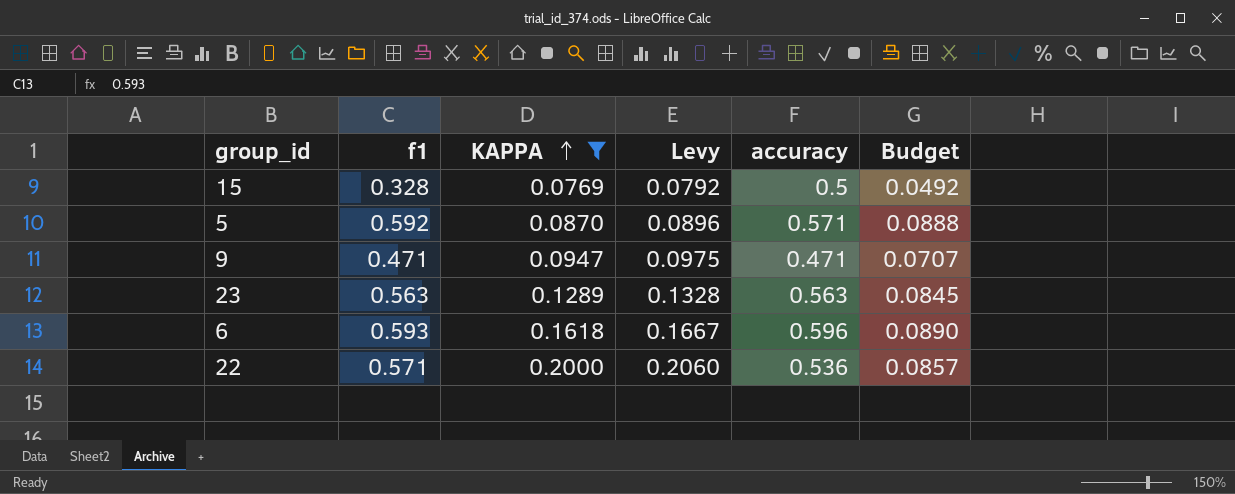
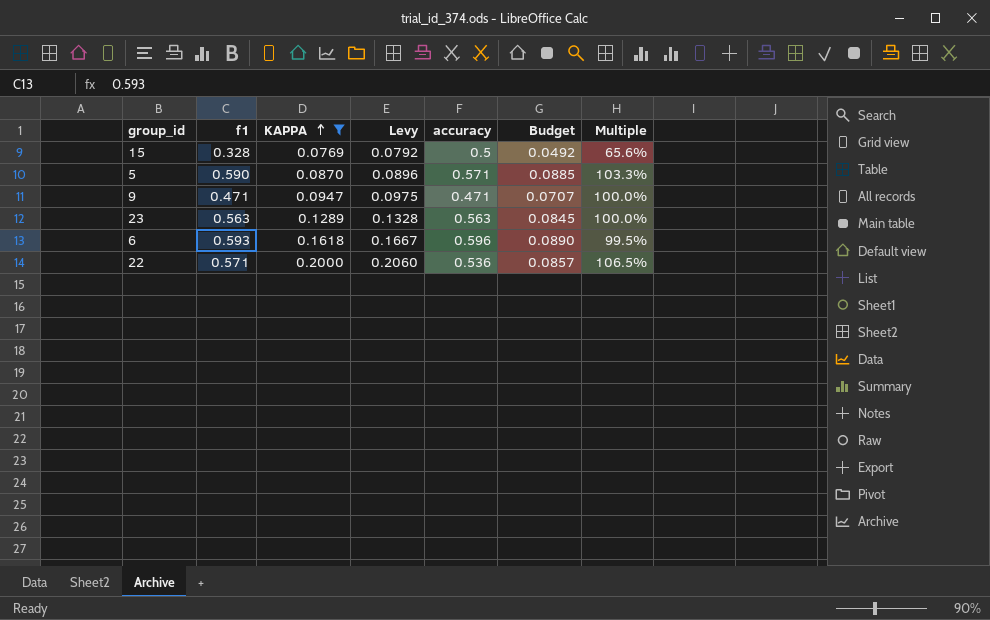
column Multiple | formula: none -> [f1] / [accuracy]
5 | f1: 0.592 -> 0.590
5 | Budget: 0.0888 -> 0.0885

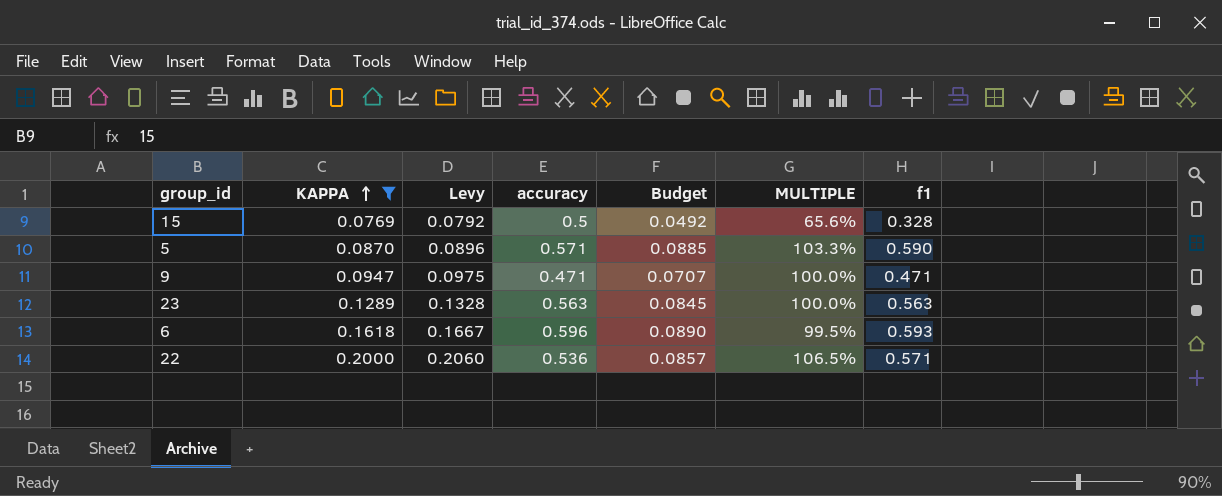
column name: Multiple -> MULTIPLE
column f1 | position: 2 -> 7

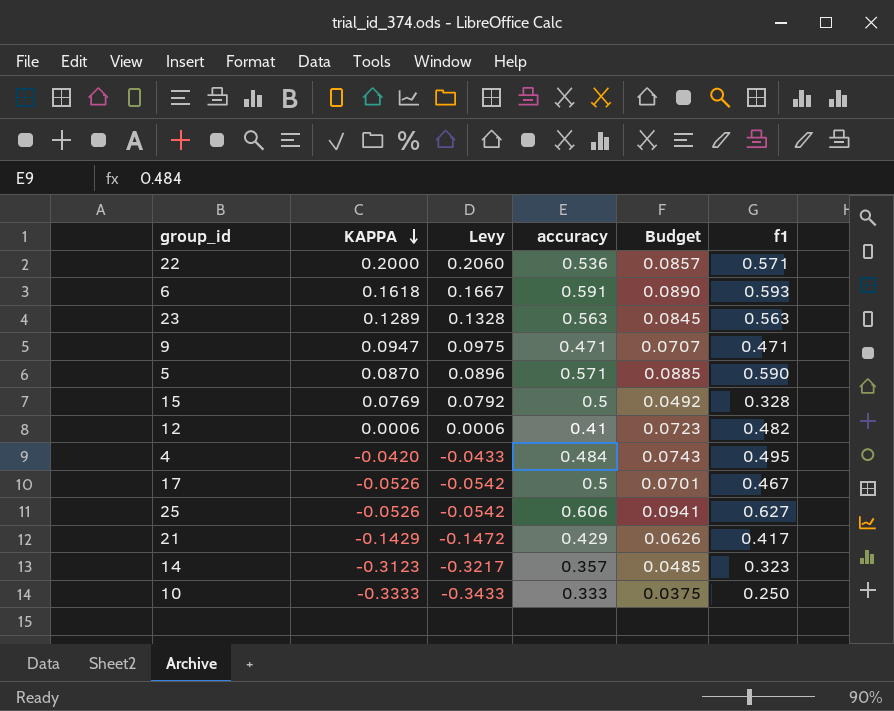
filter: KAPPA >= 0.0769 -> none
row order: KAPPA ascending -> KAPPA descending
column MULTIPLE | formula: [f1] / [accuracy] -> none
6 | accuracy: 0.596 -> 0.591

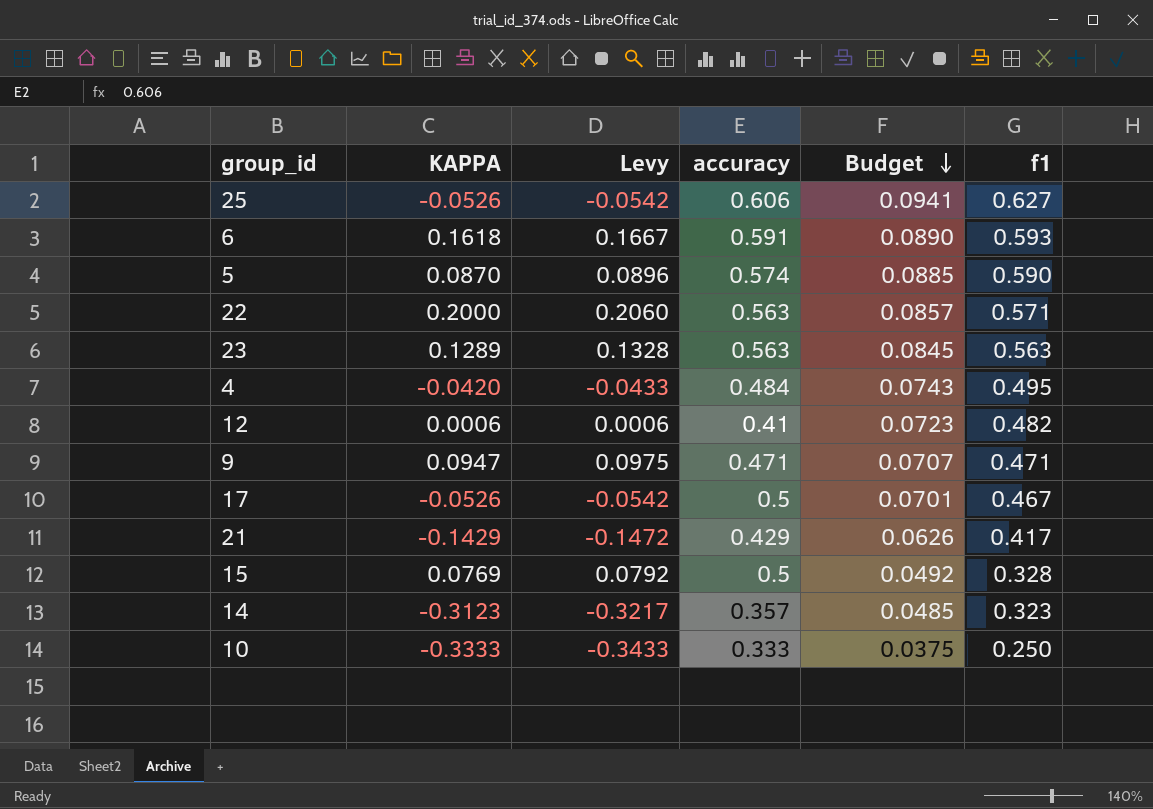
row order: KAPPA descending -> Budget descending
5 | accuracy: 0.571 -> 0.574
22 | accuracy: 0.536 -> 0.563

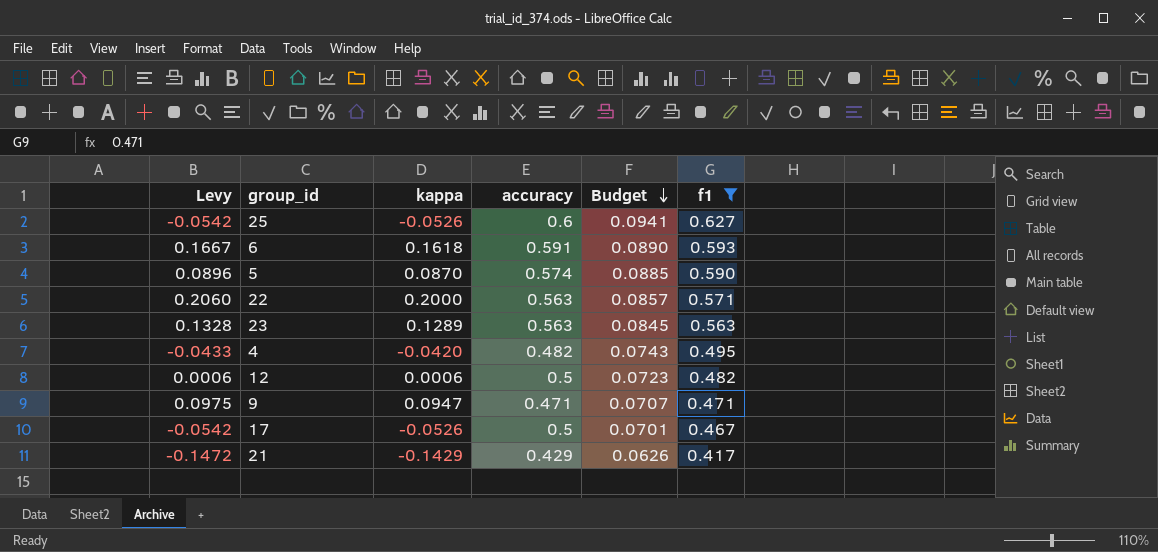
filter: none -> f1 >= 0.417
column Levy | position: 3 -> 1
column name: KAPPA -> kappa
25 | accuracy: 0.606 -> 0.6
4 | accuracy: 0.484 -> 0.482
12 | accuracy: 0.41 -> 0.5

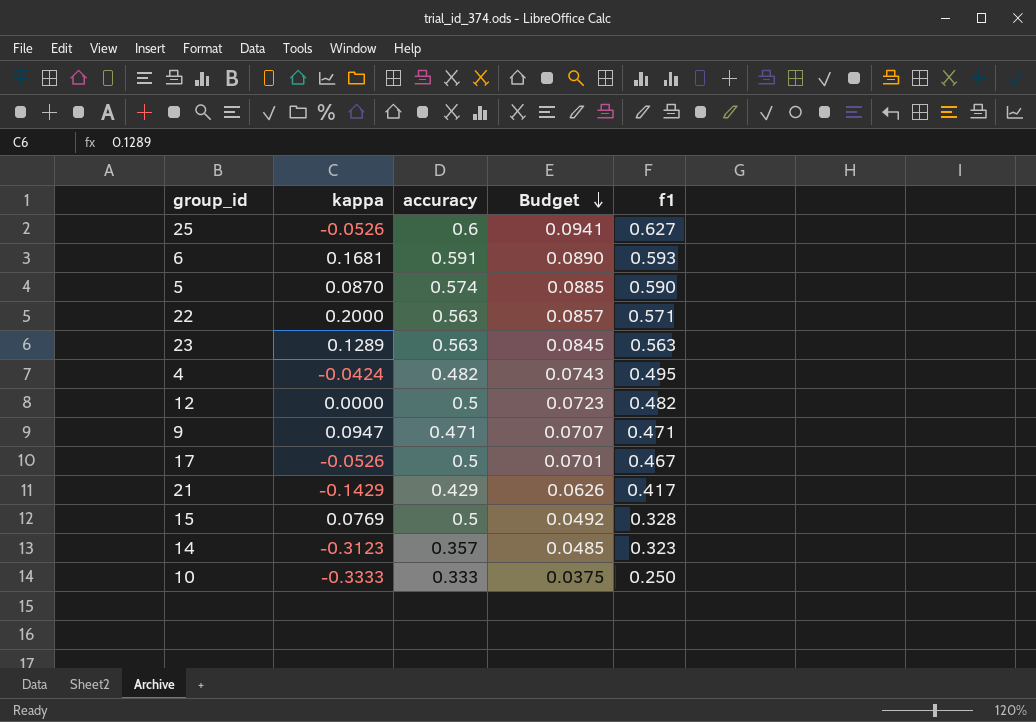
filter: f1 >= 0.417 -> none
column Levy | formula: [kappa] * 1.03 -> none
6 | kappa: 0.1618 -> 0.1681
4 | kappa: -0.0420 -> -0.0424
12 | kappa: 0.0006 -> 0.0000

